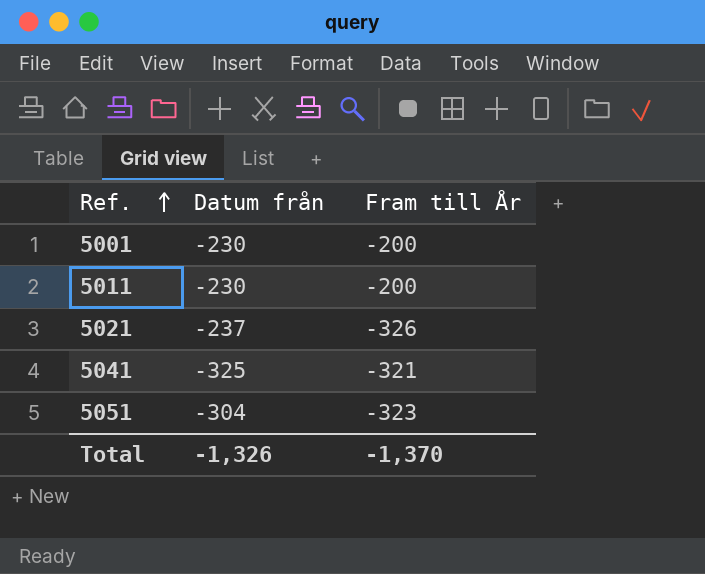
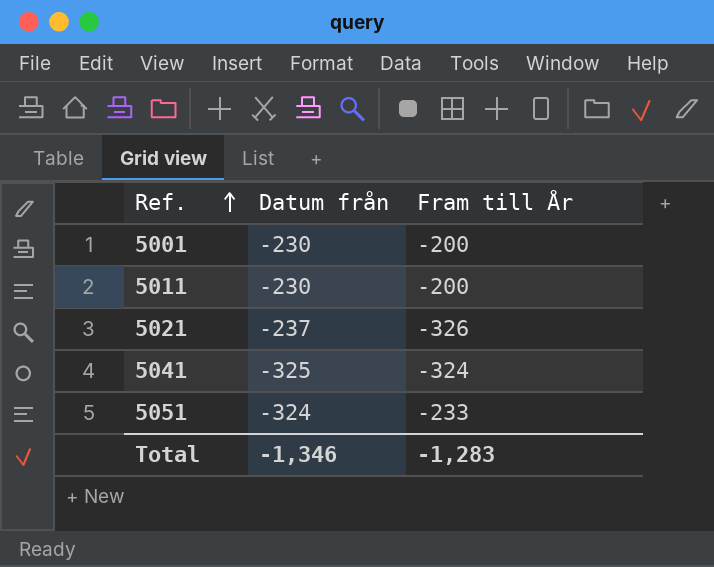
5041 | Fram till År: -321 -> -324
5051 | Datum från: -304 -> -324
5051 | Fram till År: -323 -> -233
Total | Datum från: -1,326 -> -1,346
Total | Fram till År: -1,370 -> -1,283

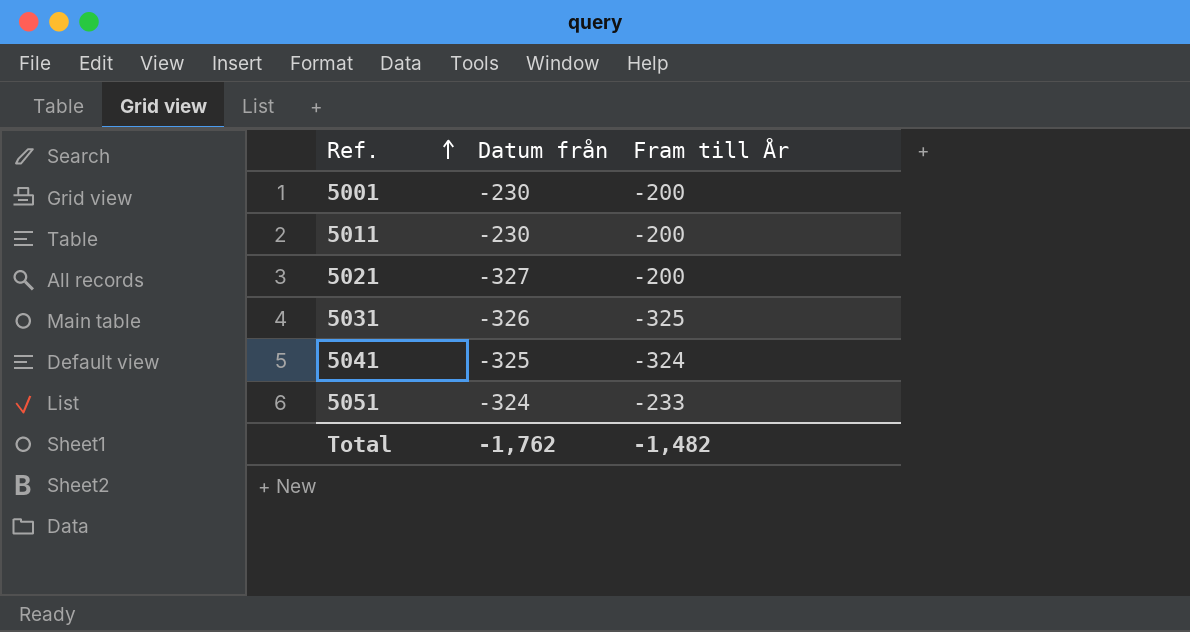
5021 | Datum från: -237 -> -327
5021 | Fram till År: -326 -> -200
row 5031: none -> -326 | -325
Total | Datum från: -1,346 -> -1,762
Total | Fram till År: -1,283 -> -1,482

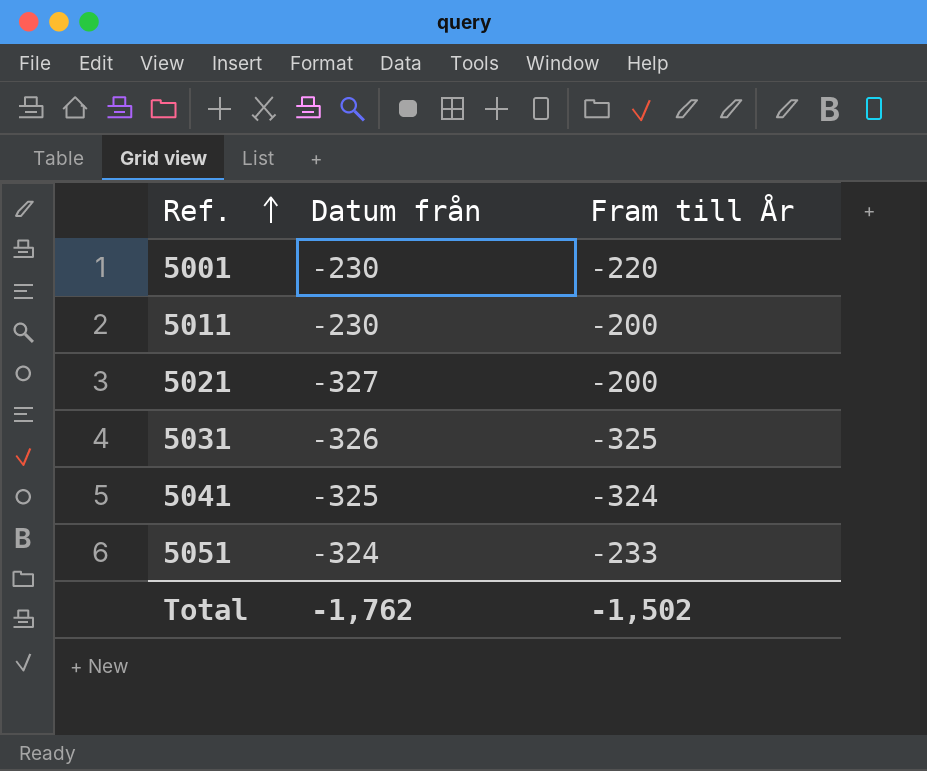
5001 | Fram till År: -200 -> -220
Total | Fram till År: -1,482 -> -1,502

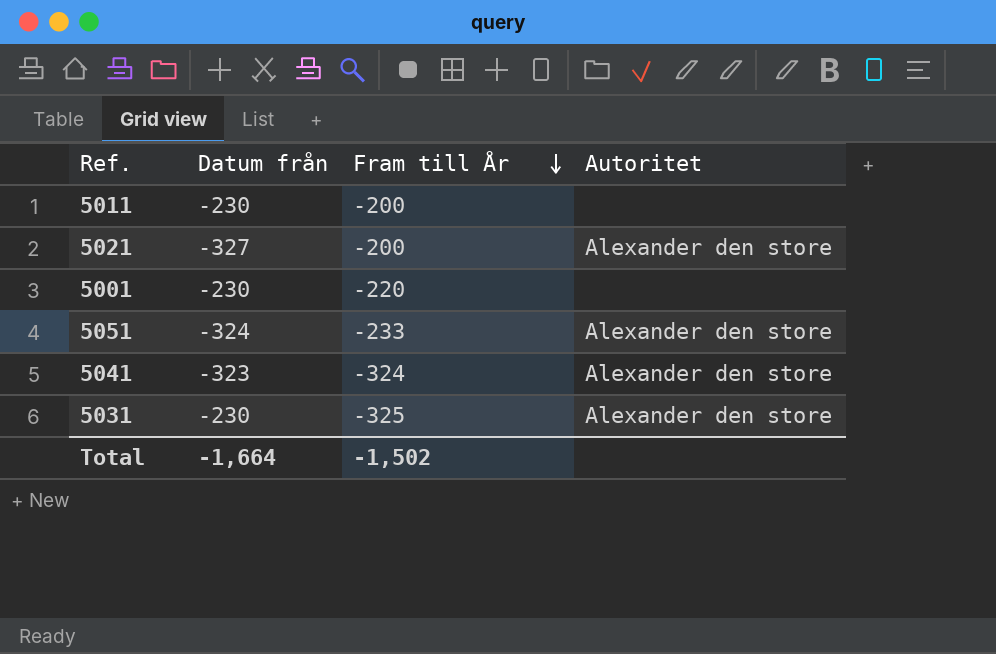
row order: Ref. ascending -> Fram till År descending
column Autoritet | position: none -> 4
5041 | Datum från: -325 -> -323
5031 | Datum från: -326 -> -230
Total | Datum från: -1,762 -> -1,664

